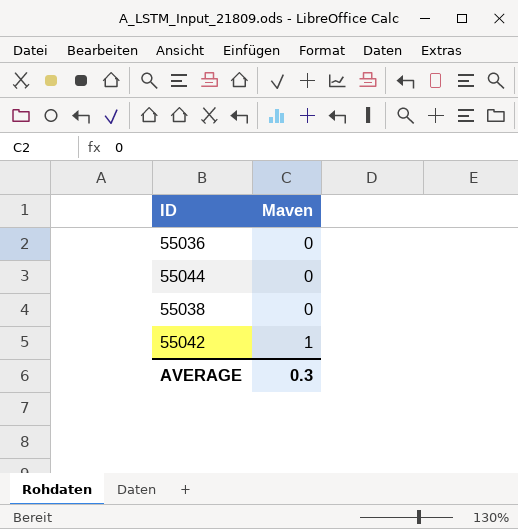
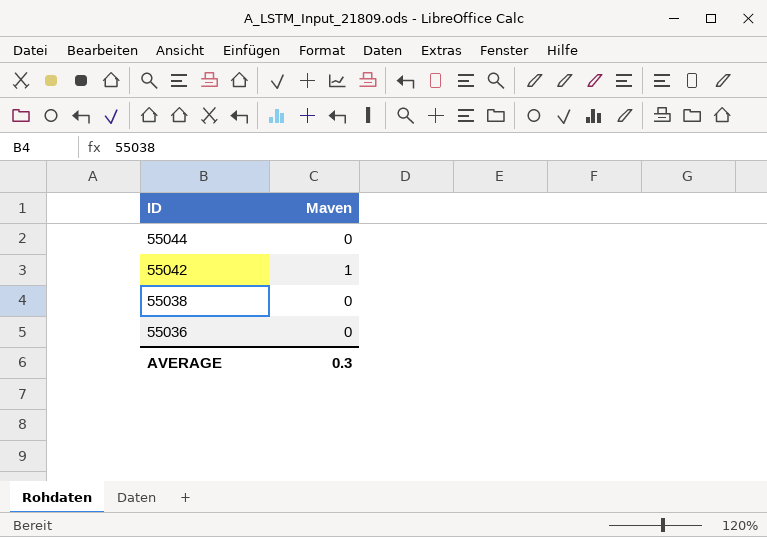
row order: Maven ascending -> ID descending

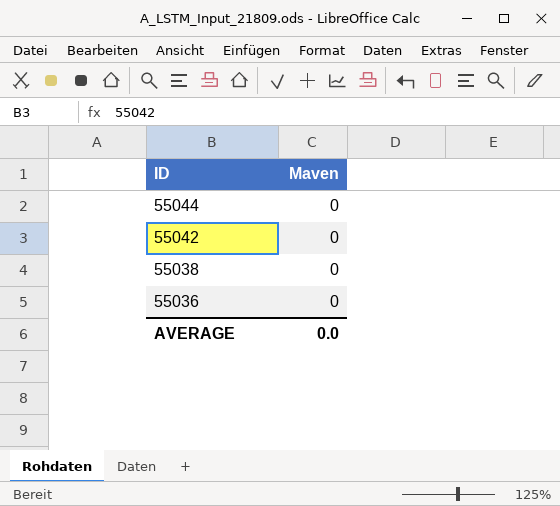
55042 | Maven: 1 -> 0
AVERAGE | Maven: 0.3 -> 0.0

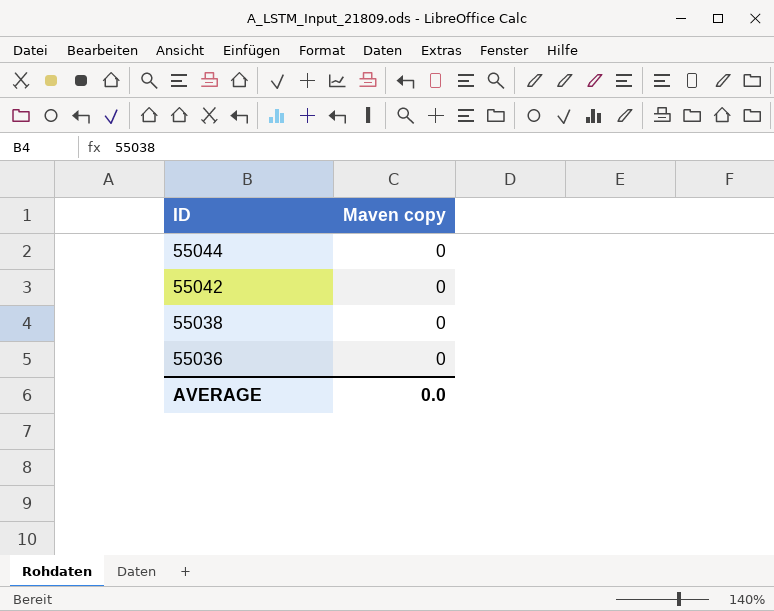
column name: Maven -> Maven copy

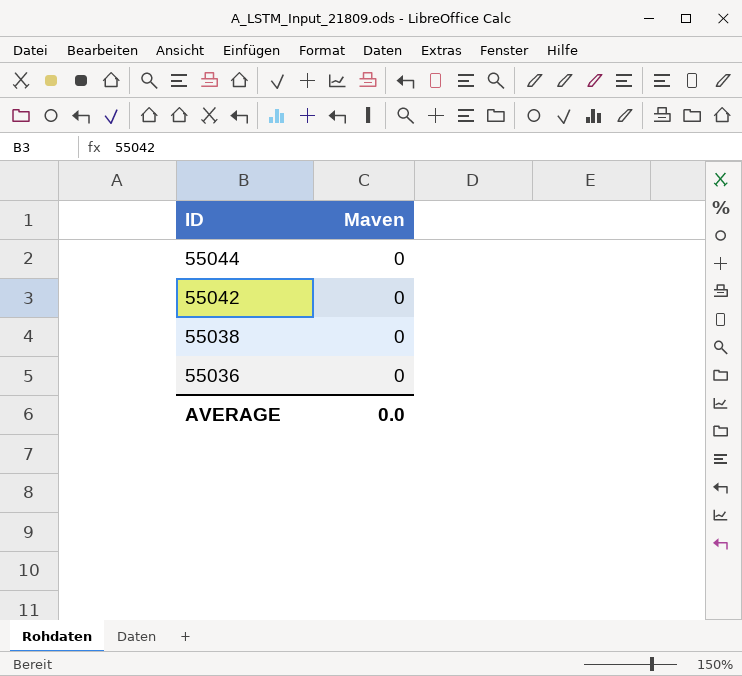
column name: Maven copy -> Maven

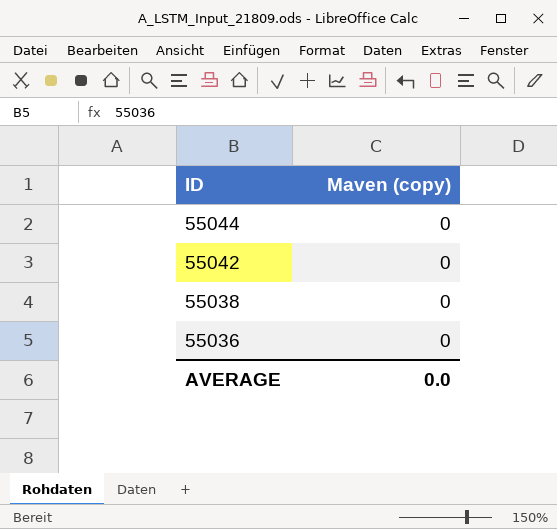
column name: Maven -> Maven (copy)

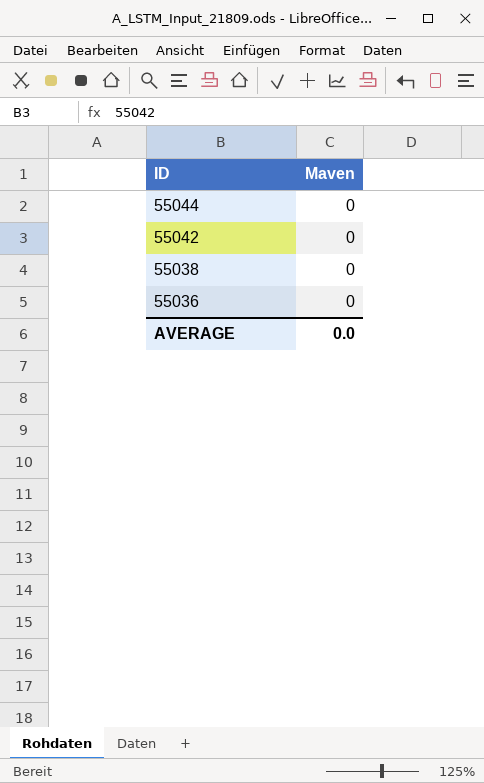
column name: Maven (copy) -> Maven

